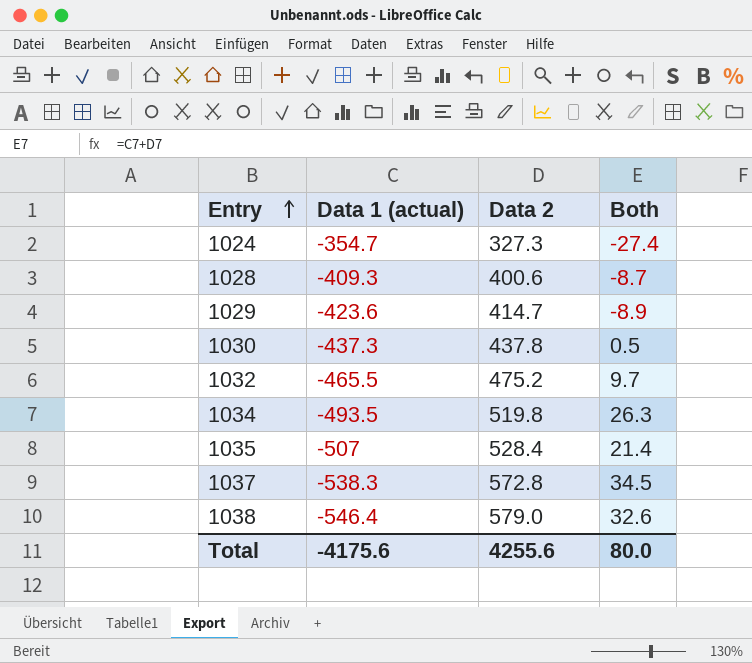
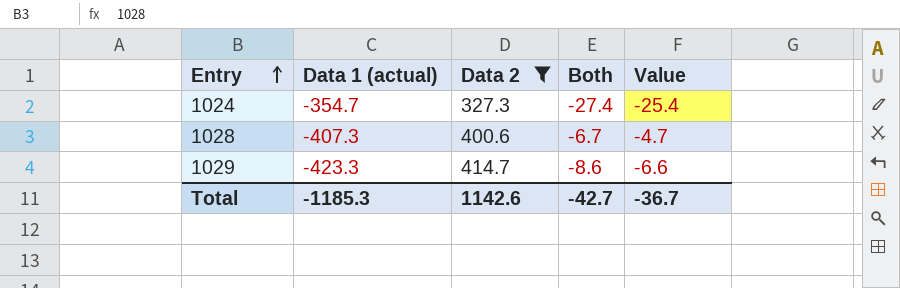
filter: none -> Data 2 <= 414.7
column Value | formula: none -> [Both] + 2
1028 | Data 1 (actual): -409.3 -> -407.3
1028 | Both: -8.7 -> -6.7
1029 | Data 1 (actual): -423.6 -> -423.3
1029 | Both: -8.9 -> -8.6
Total | Data 1 (actual): -4175.6 -> -1185.3
Total | Data 2: 4255.6 -> 1142.6
Total | Both: 80.0 -> -42.7

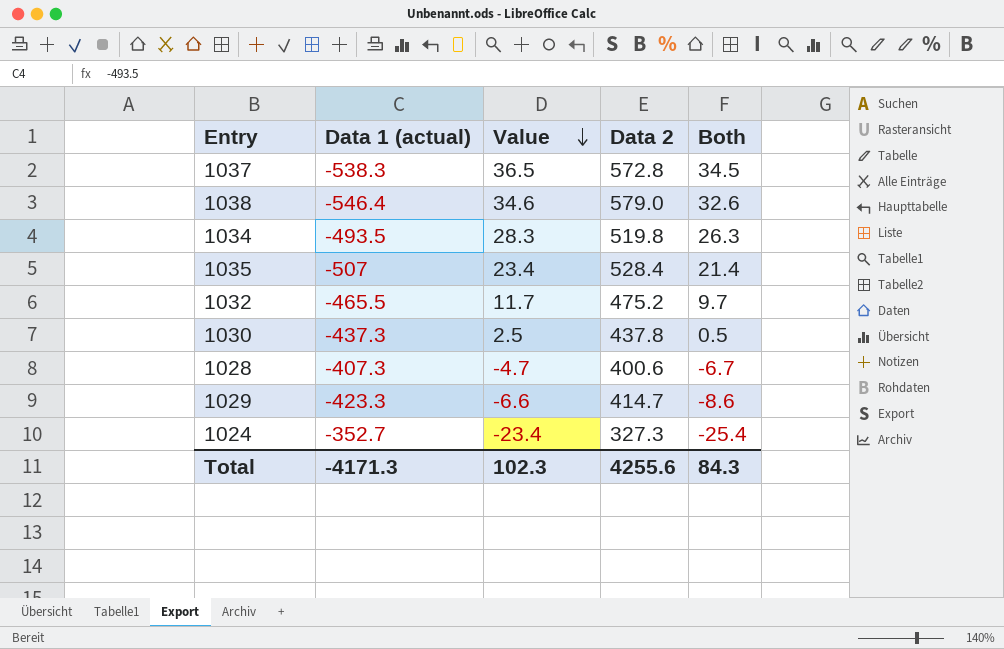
filter: Data 2 <= 414.7 -> none
row order: Entry ascending -> Value descending
column Value | position: 5 -> 3
1024 | Data 1 (actual): -354.7 -> -352.7
1024 | Value: -25.4 -> -23.4
1024 | Both: -27.4 -> -25.4
Total | Data 1 (actual): -1185.3 -> -4171.3
Total | Value: -36.7 -> 102.3
Total | Data 2: 1142.6 -> 4255.6
Total | Both: -42.7 -> 84.3

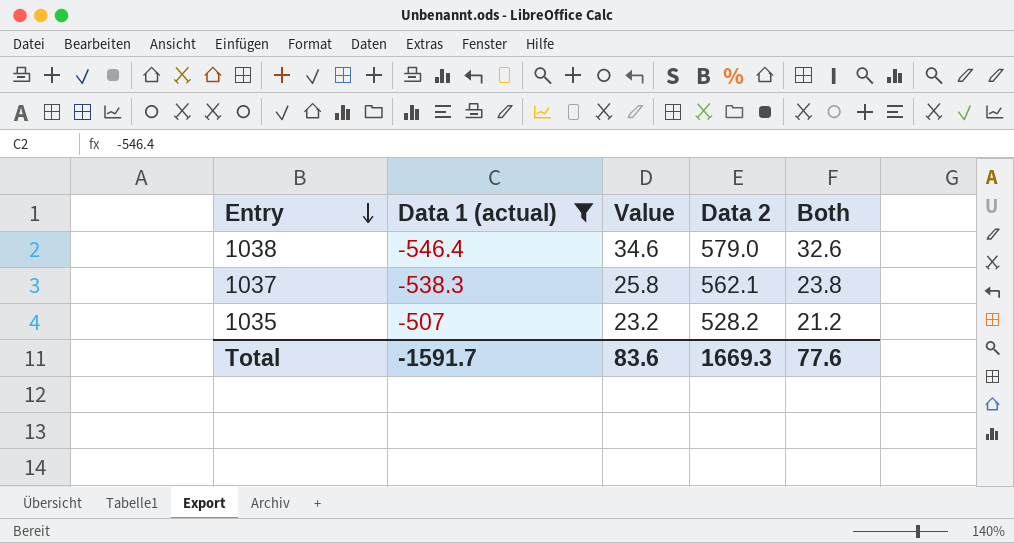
filter: none -> Data 1 (actual) <= -507
row order: Value descending -> Entry descending
1037 | Value: 36.5 -> 25.8
1037 | Data 2: 572.8 -> 562.1
1037 | Both: 34.5 -> 23.8
1035 | Value: 23.4 -> 23.2
1035 | Data 2: 528.4 -> 528.2
1035 | Both: 21.4 -> 21.2
Total | Data 1 (actual): -4171.3 -> -1591.7
Total | Value: 102.3 -> 83.6
Total | Data 2: 4255.6 -> 1669.3
Total | Both: 84.3 -> 77.6

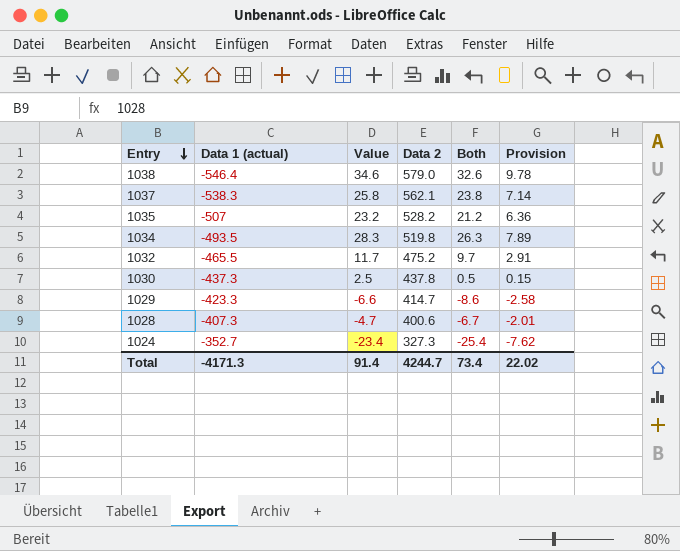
filter: Data 1 (actual) <= -507 -> none
column Provision | formula: none -> [Both] * 0.3
Total | Data 1 (actual): -1591.7 -> -4171.3
Total | Value: 83.6 -> 91.4
Total | Data 2: 1669.3 -> 4244.7
Total | Both: 77.6 -> 73.4

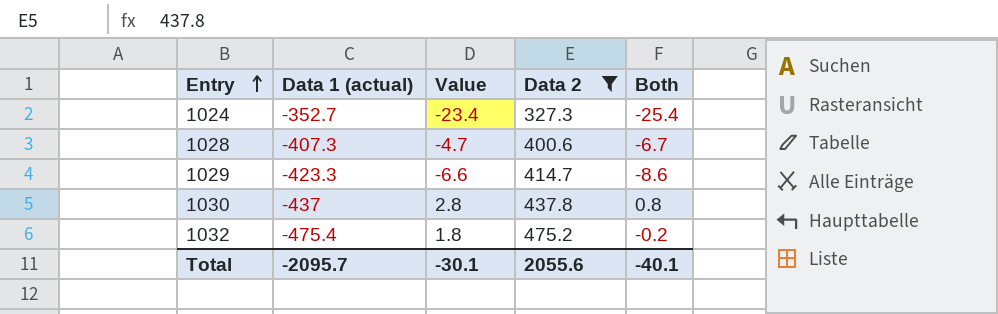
filter: none -> Data 2 <= 475.2
row order: Entry descending -> Entry ascending
column Provision | formula: [Both] * 0.3 -> none
1030 | Data 1 (actual): -437.3 -> -437
1030 | Value: 2.5 -> 2.8
1030 | Both: 0.5 -> 0.8
1032 | Data 1 (actual): -465.5 -> -475.4
1032 | Value: 11.7 -> 1.8
1032 | Both: 9.7 -> -0.2
Total | Data 1 (actual): -4171.3 -> -2095.7
Total | Value: 91.4 -> -30.1
Total | Data 2: 4244.7 -> 2055.6
Total | Both: 73.4 -> -40.1

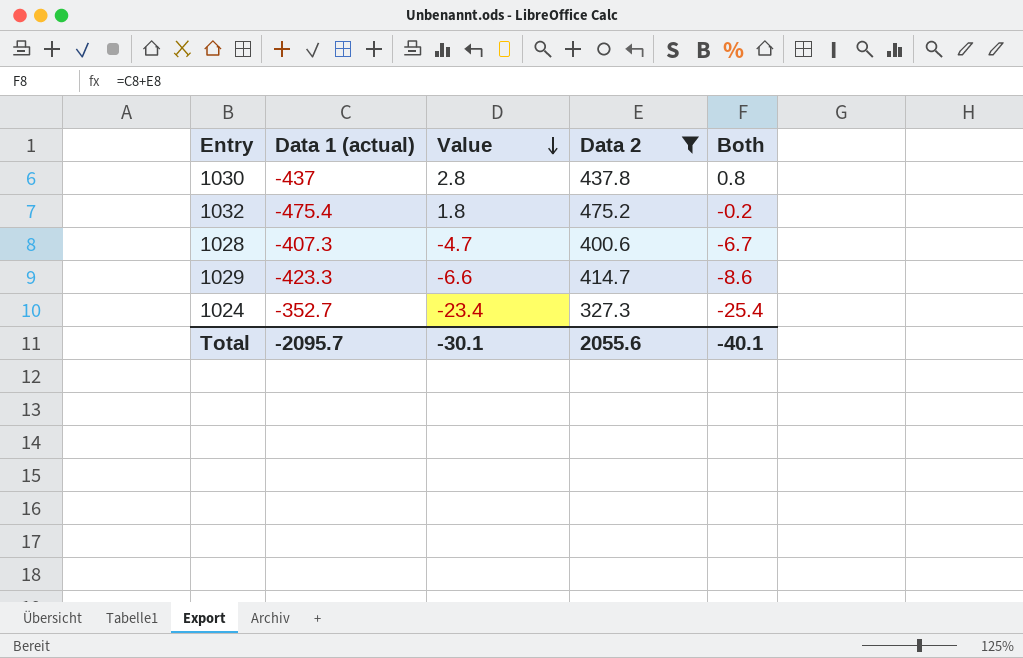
row order: Entry ascending -> Value descending

